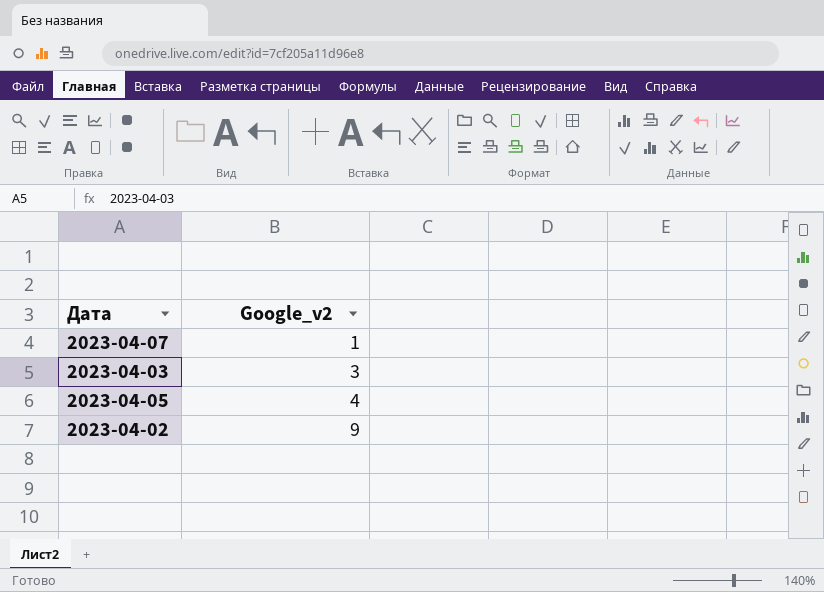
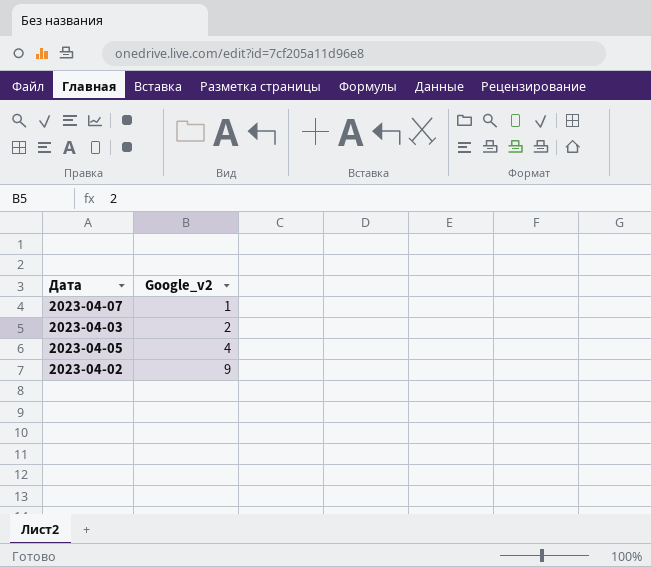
2023-04-03 | Google_v2: 3 -> 2

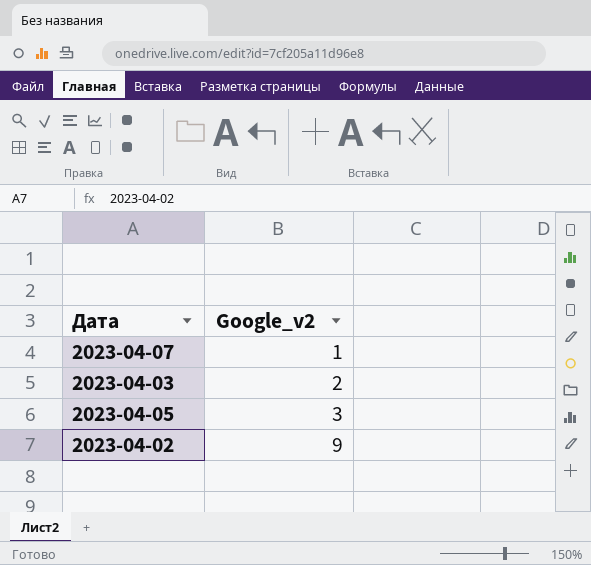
2023-04-05 | Google_v2: 4 -> 3

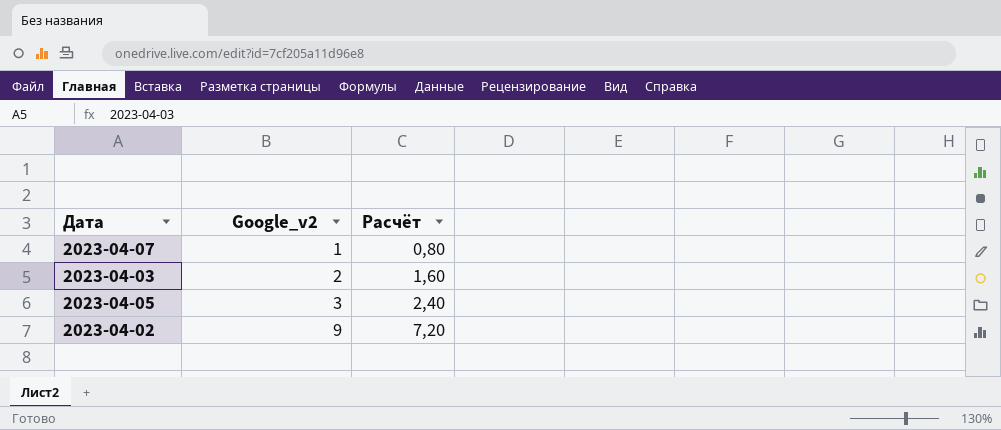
column Расчёт | formula: none -> [Google_v2] * 0,8

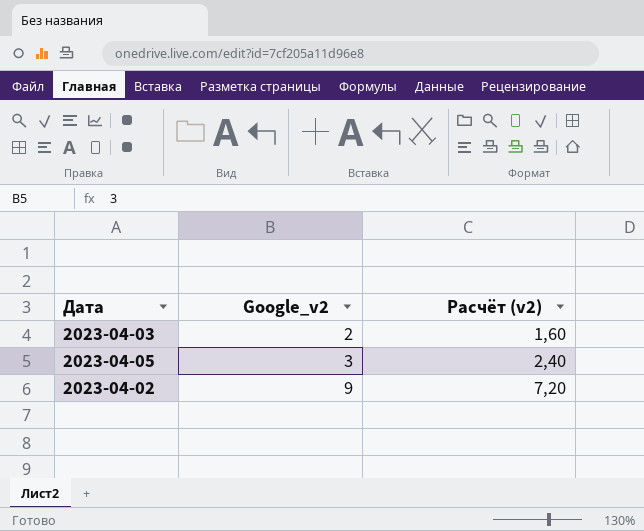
column name: Расчёт -> Расчёт (v2)
row 2023-04-07: 1 | 0,80 -> none

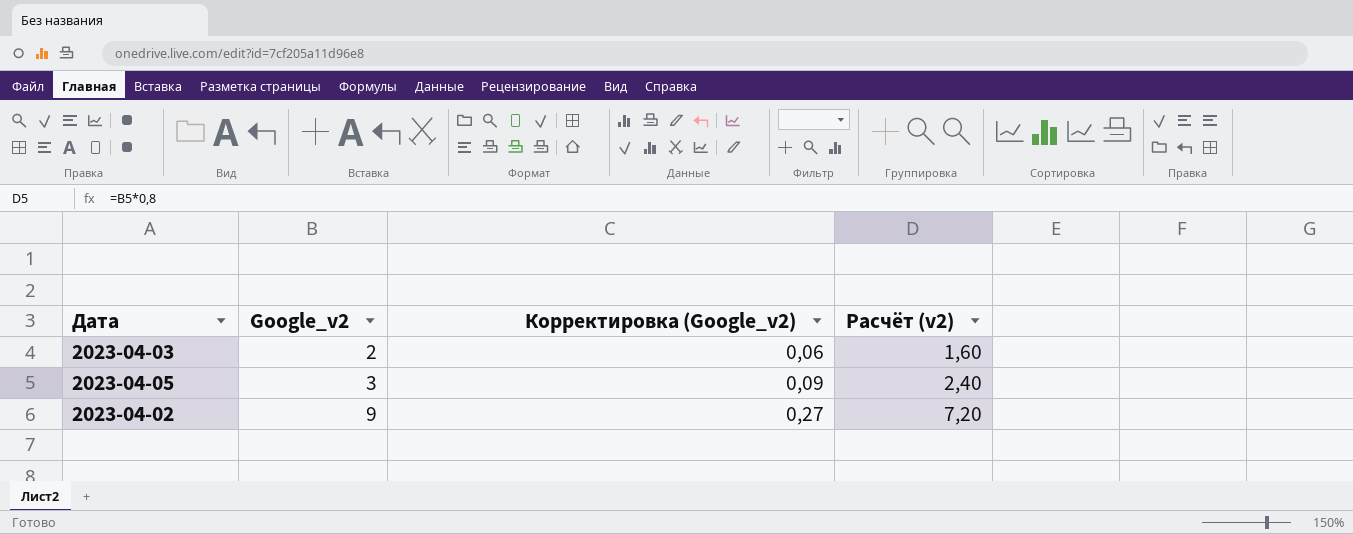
column Корректировка (Google_v2) | formula: none -> [Google_v2] * 0,03

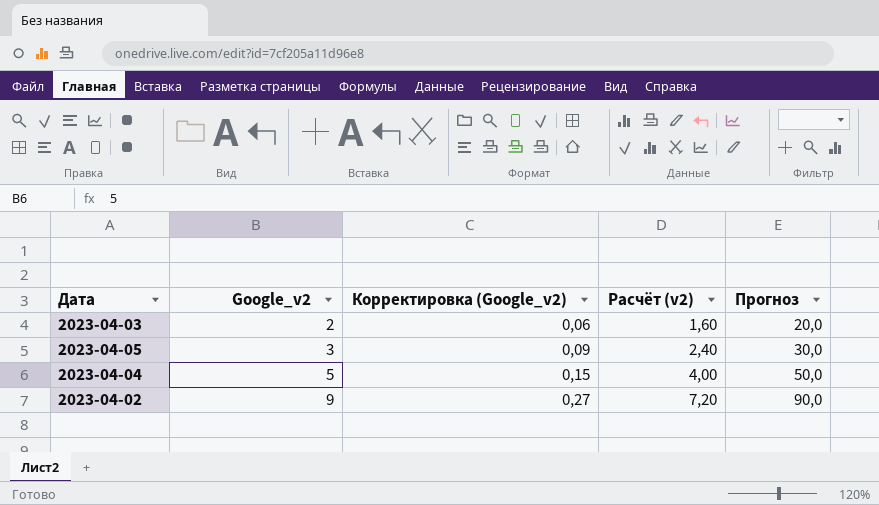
column Прогноз | formula: none -> [Google_v2] * 10
row 2023-04-04: none -> 5 | 0,15 | 4,00 | 50,0

